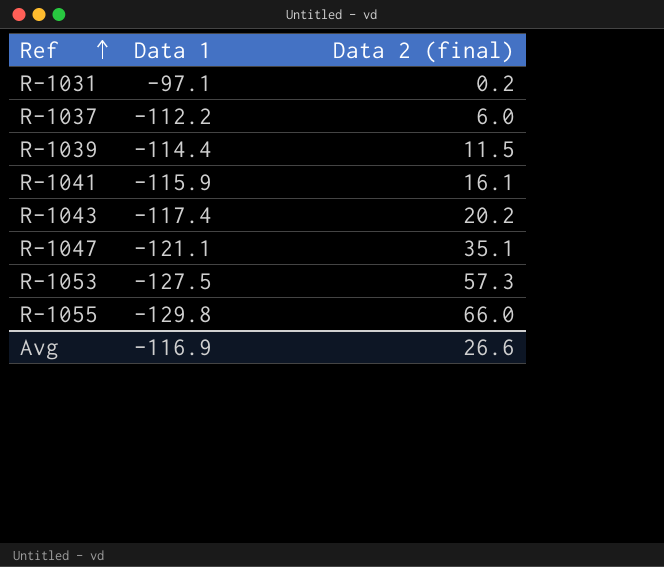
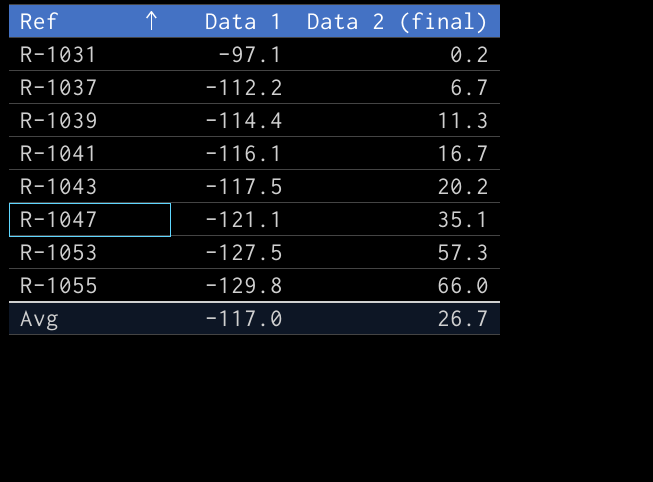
R-1037 | Data 2 (final): 6.0 -> 6.7
R-1039 | Data 2 (final): 11.5 -> 11.3
R-1041 | Data 1: -115.9 -> -116.1
R-1041 | Data 2 (final): 16.1 -> 16.7
R-1043 | Data 1: -117.4 -> -117.5
Avg | Data 1: -116.9 -> -117.0
Avg | Data 2 (final): 26.6 -> 26.7

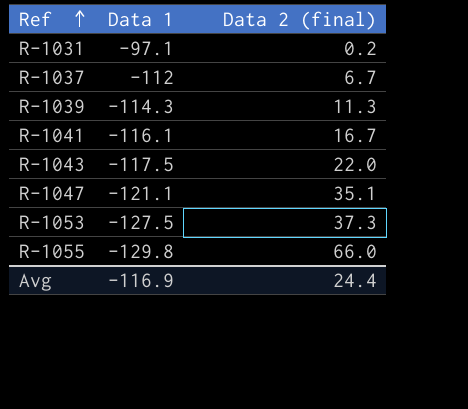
R-1037 | Data 1: -112.2 -> -112
R-1039 | Data 1: -114.4 -> -114.3
R-1043 | Data 2 (final): 20.2 -> 22.0
R-1053 | Data 2 (final): 57.3 -> 37.3
Avg | Data 1: -117.0 -> -116.9
Avg | Data 2 (final): 26.7 -> 24.4

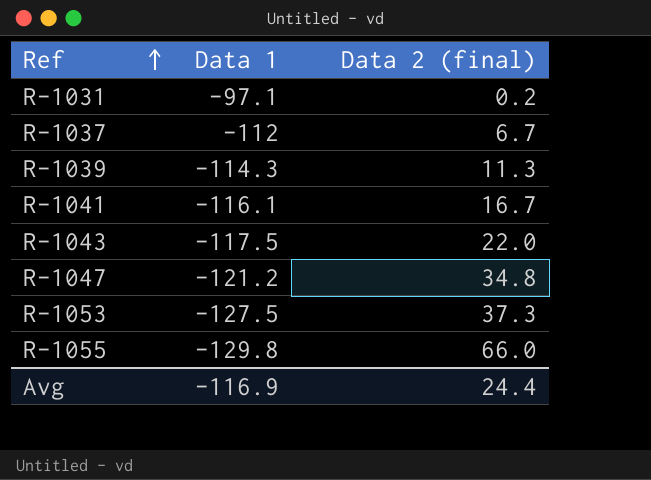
R-1047 | Data 1: -121.1 -> -121.2
R-1047 | Data 2 (final): 35.1 -> 34.8

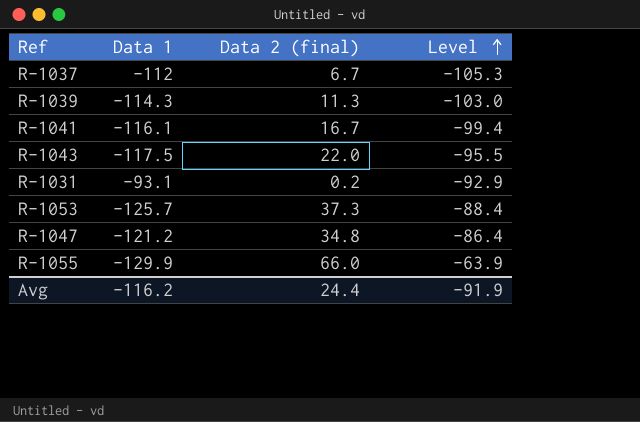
row order: Ref ascending -> Level ascending
column Level | formula: none -> [Data 1] + [Data 2 (final)]
R-1031 | Data 1: -97.1 -> -93.1
R-1053 | Data 1: -127.5 -> -125.7
R-1055 | Data 1: -129.8 -> -129.9
Avg | Data 1: -116.9 -> -116.2

